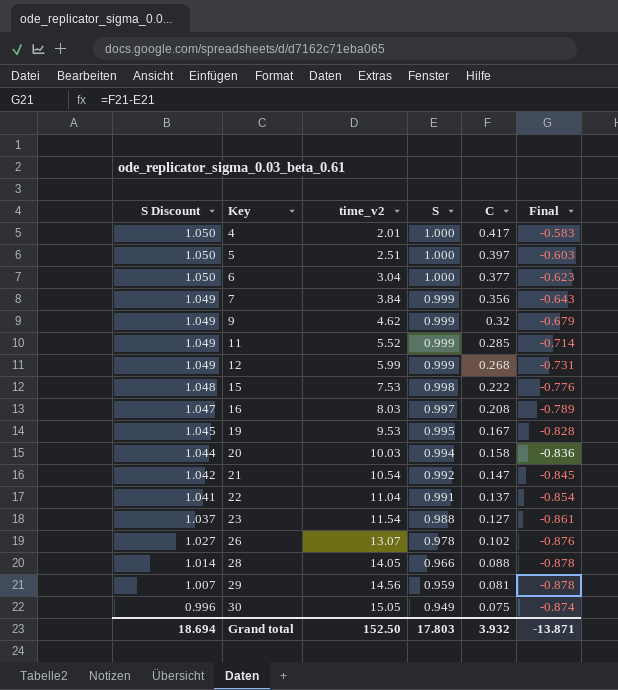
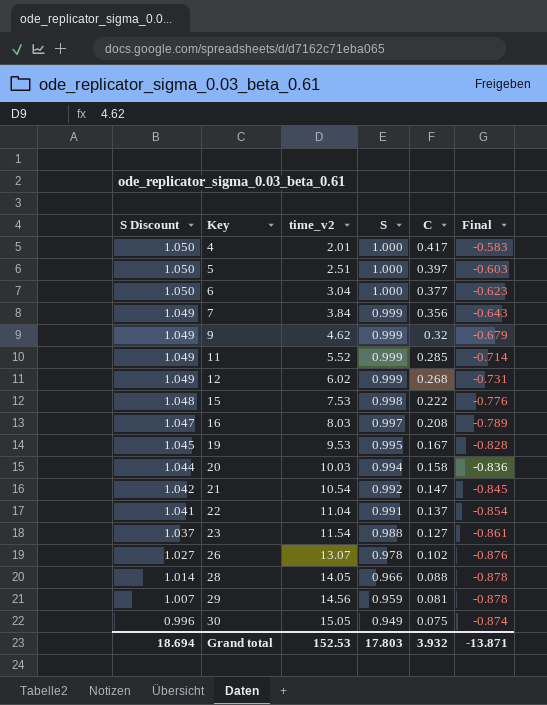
12 | time_v2: 5.99 -> 6.02
Grand total | time_v2: 152.50 -> 152.53

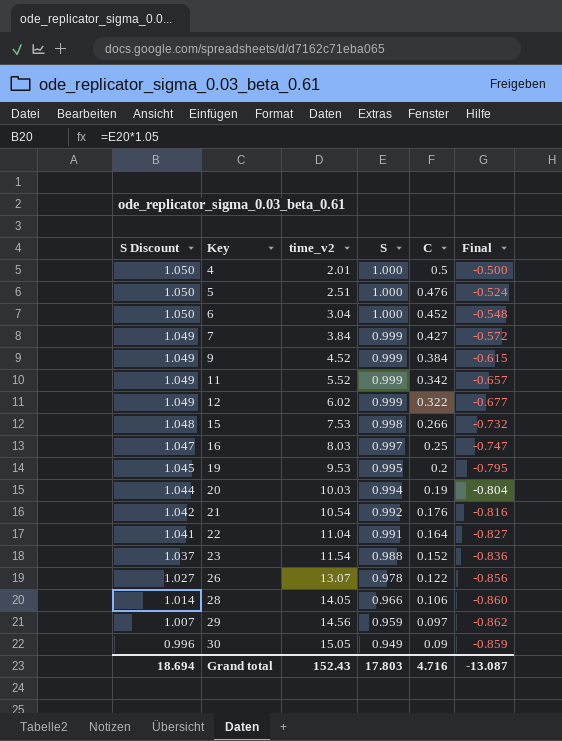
4 | C: 0.417 -> 0.5
4 | Final: -0.583 -> -0.500
5 | C: 0.397 -> 0.476
5 | Final: -0.603 -> -0.524
6 | C: 0.377 -> 0.452
6 | Final: -0.623 -> -0.548
7 | C: 0.356 -> 0.427
7 | Final: -0.643 -> -0.572
9 | time_v2: 4.62 -> 4.52
9 | C: 0.32 -> 0.384
9 | Final: -0.679 -> -0.615
11 | C: 0.285 -> 0.342
11 | Final: -0.714 -> -0.657
12 | C: 0.268 -> 0.322
12 | Final: -0.731 -> -0.677
15 | C: 0.222 -> 0.266
15 | Final: -0.776 -> -0.732
16 | C: 0.208 -> 0.25
16 | Final: -0.789 -> -0.747
19 | C: 0.167 -> 0.2
19 | Final: -0.828 -> -0.795
20 | C: 0.158 -> 0.19
20 | Final: -0.836 -> -0.804
21 | C: 0.147 -> 0.176
21 | Final: -0.845 -> -0.816
22 | C: 0.137 -> 0.164
22 | Final: -0.854 -> -0.827
23 | C: 0.127 -> 0.152
23 | Final: -0.861 -> -0.836
26 | C: 0.102 -> 0.122
26 | Final: -0.876 -> -0.856
28 | C: 0.088 -> 0.106
28 | Final: -0.878 -> -0.860
29 | C: 0.081 -> 0.097
29 | Final: -0.878 -> -0.862
30 | C: 0.075 -> 0.09
30 | Final: -0.874 -> -0.859
Grand total | time_v2: 152.53 -> 152.43
Grand total | C: 3.932 -> 4.716
Grand total | Final: -13.871 -> -13.087

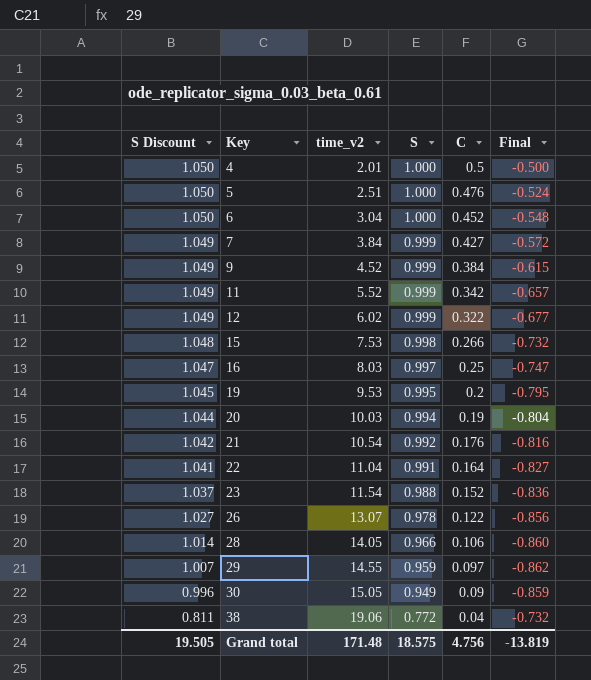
29 | time_v2: 14.56 -> 14.55
row 38: none -> 0.811 | 19.06 | 0.772 | 0.04 | -0.732
Grand total | S Discount: 18.694 -> 19.505
Grand total | time_v2: 152.43 -> 171.48
Grand total | S: 17.803 -> 18.575
Grand total | C: 4.716 -> 4.756
Grand total | Final: -13.087 -> -13.819

